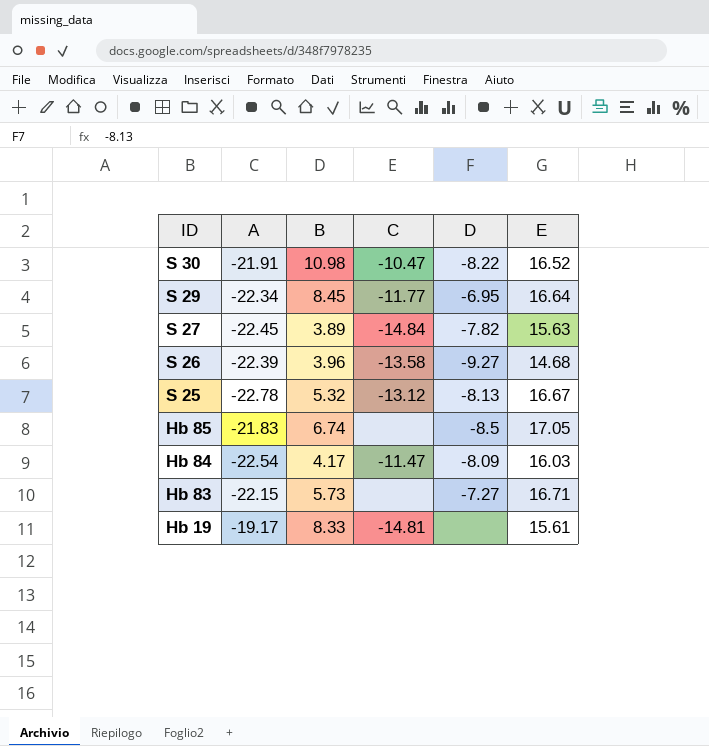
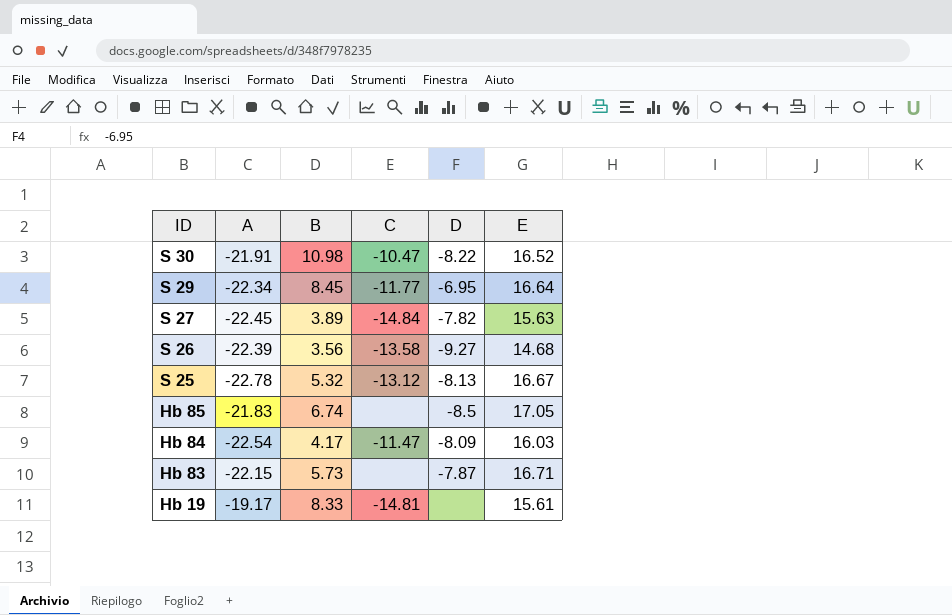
S 26 | B: 3.96 -> 3.56
Hb 83 | D: -7.27 -> -7.87

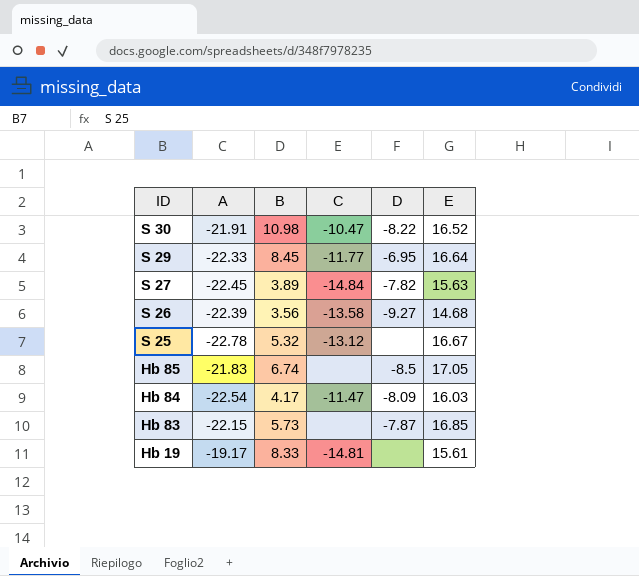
S 29 | A: -22.34 -> -22.33
S 25 | D: -8.13 -> none
Hb 83 | E: 16.71 -> 16.85

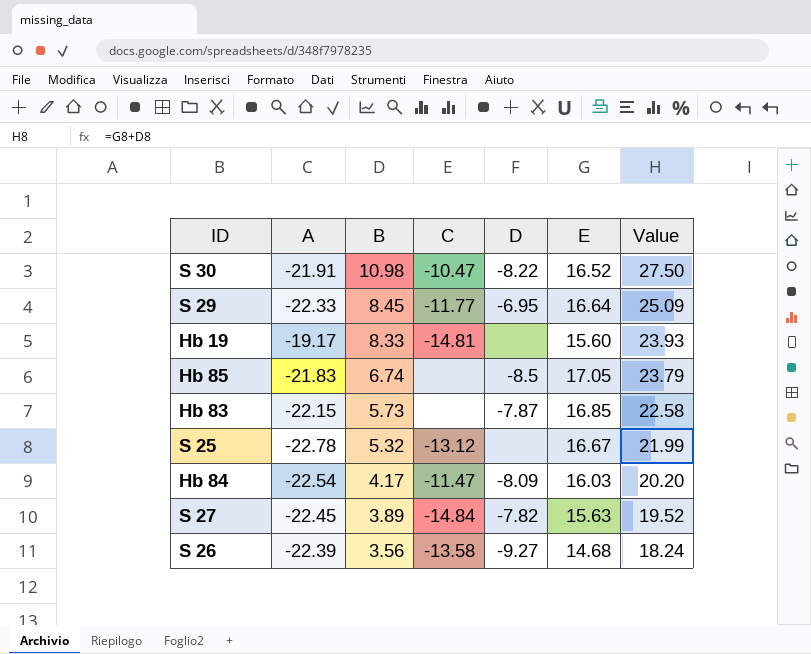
row order: ID descending -> B descending
column Value | formula: none -> [B] + [E]
Hb 19 | E: 15.61 -> 15.60

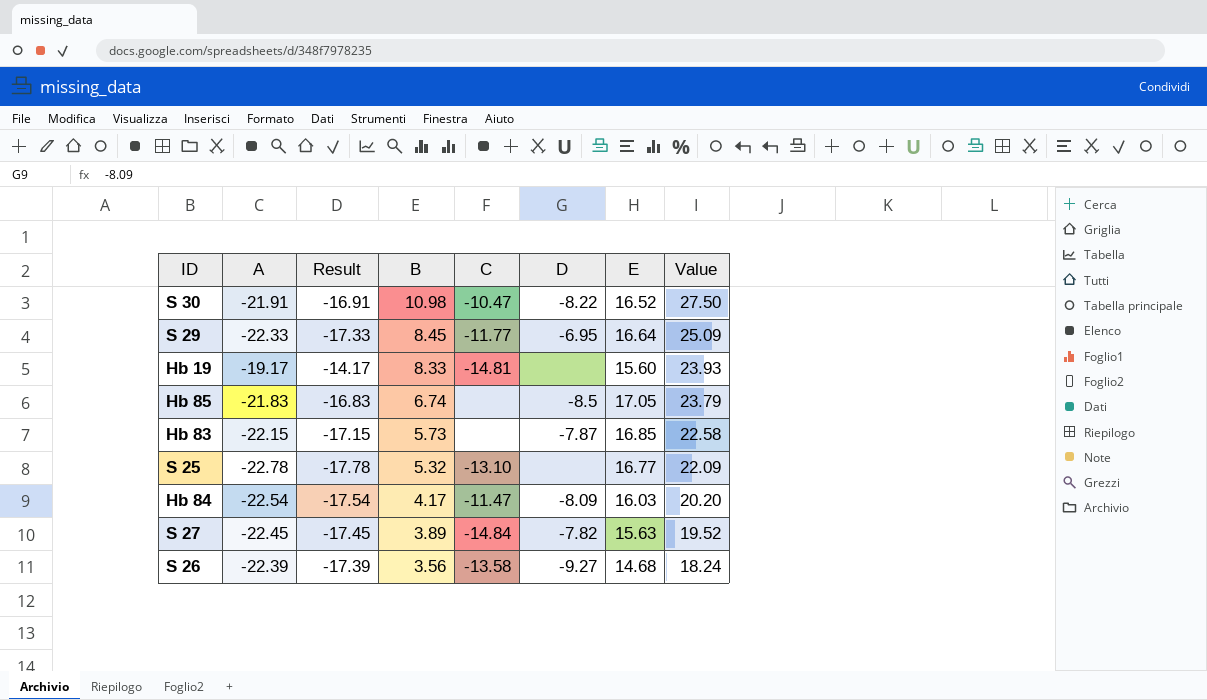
column Result | formula: none -> [A] + 5
S 25 | C: -13.12 -> -13.10
S 25 | E: 16.67 -> 16.77
S 25 | Value: 21.99 -> 22.09

